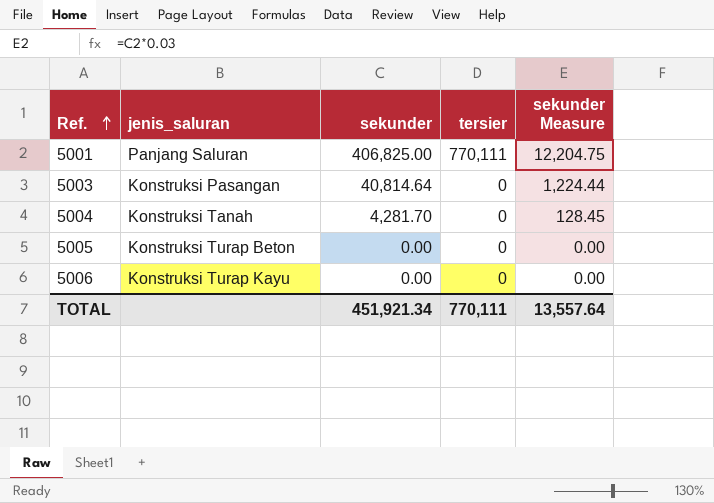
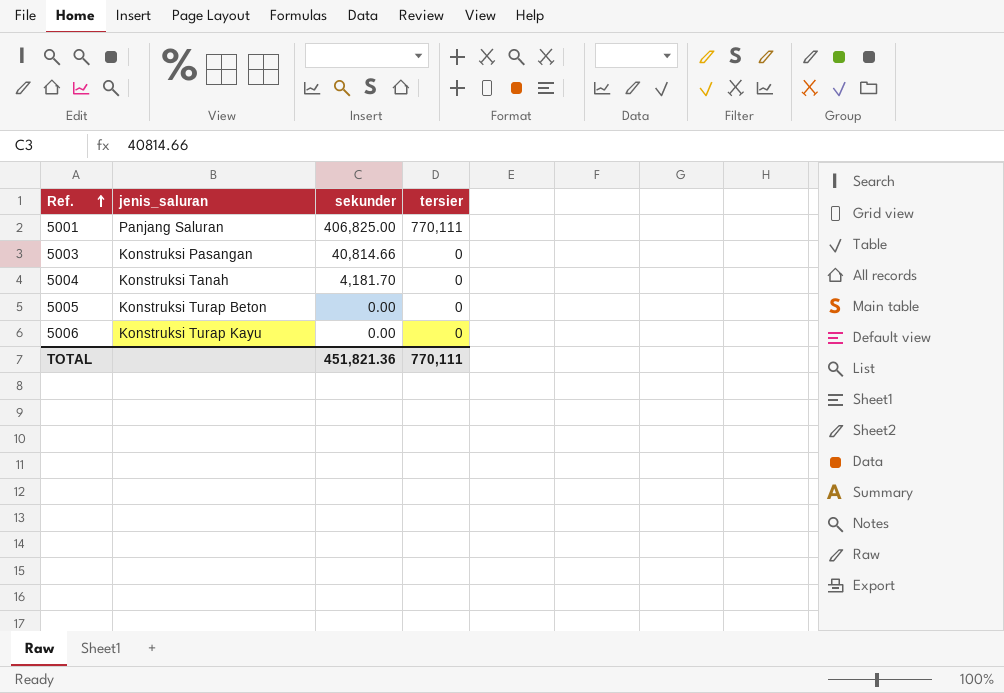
column sekunder Measure | formula: [sekunder] * 0.03 -> none
5003 | sekunder: 40,814.64 -> 40,814.66
5004 | sekunder: 4,281.70 -> 4,181.70
TOTAL | sekunder: 451,921.34 -> 451,821.36

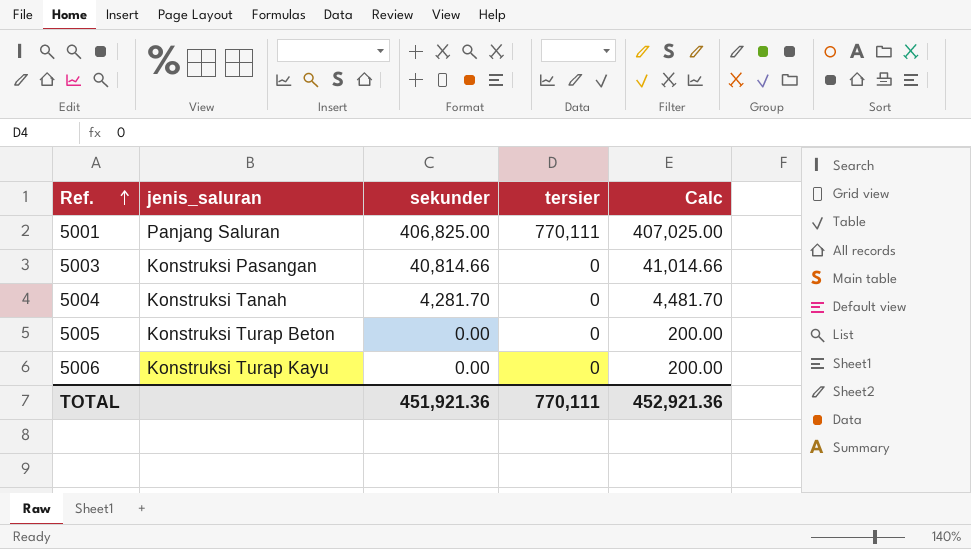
column Calc | formula: none -> [sekunder] + 200
5004 | sekunder: 4,181.70 -> 4,281.70
TOTAL | sekunder: 451,821.36 -> 451,921.36

